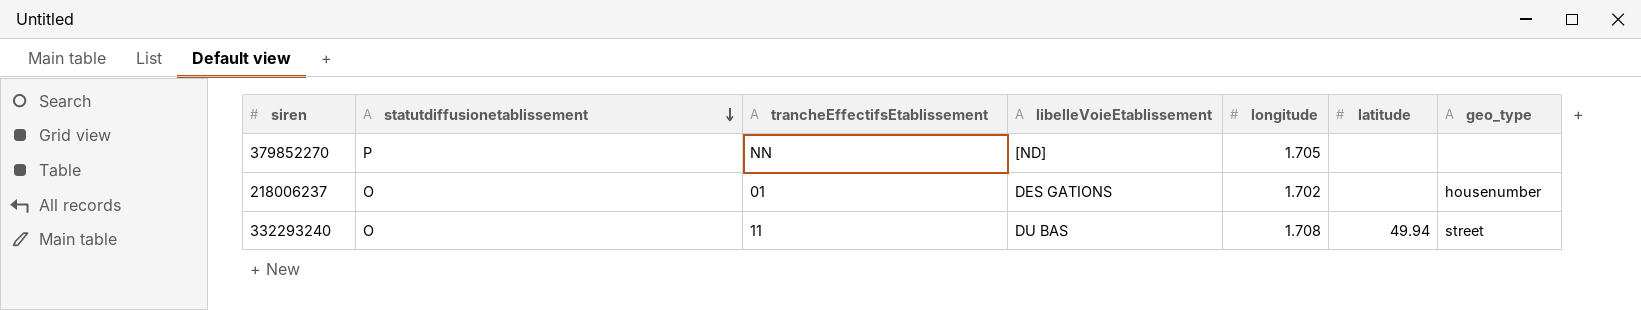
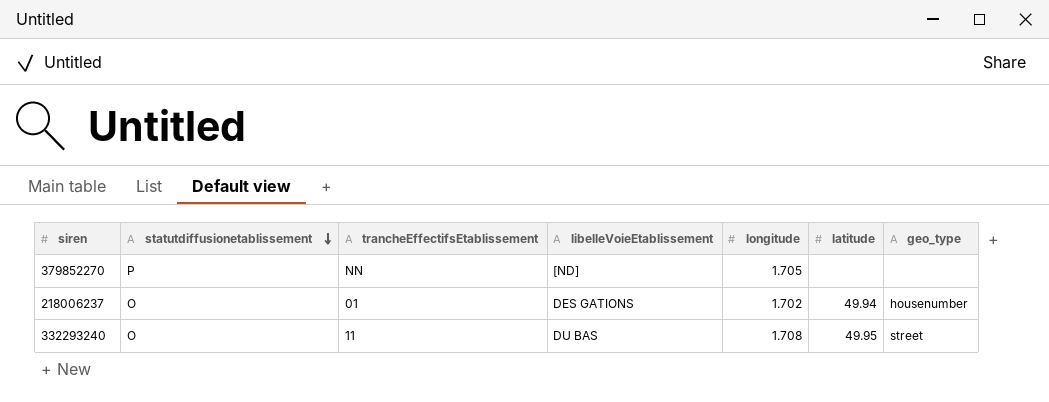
218006237 | latitude: none -> 49.94
332293240 | latitude: 49.94 -> 49.95

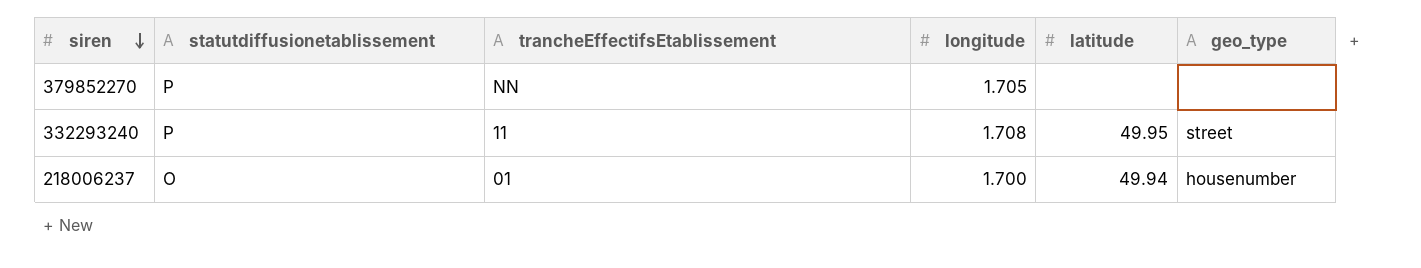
row order: statutdiffusionetablissement descending -> siren descending
column libelleVoieEtablissement | position: 4 -> none
332293240 | statutdiffusionetablissement: O -> P
218006237 | longitude: 1.702 -> 1.700

